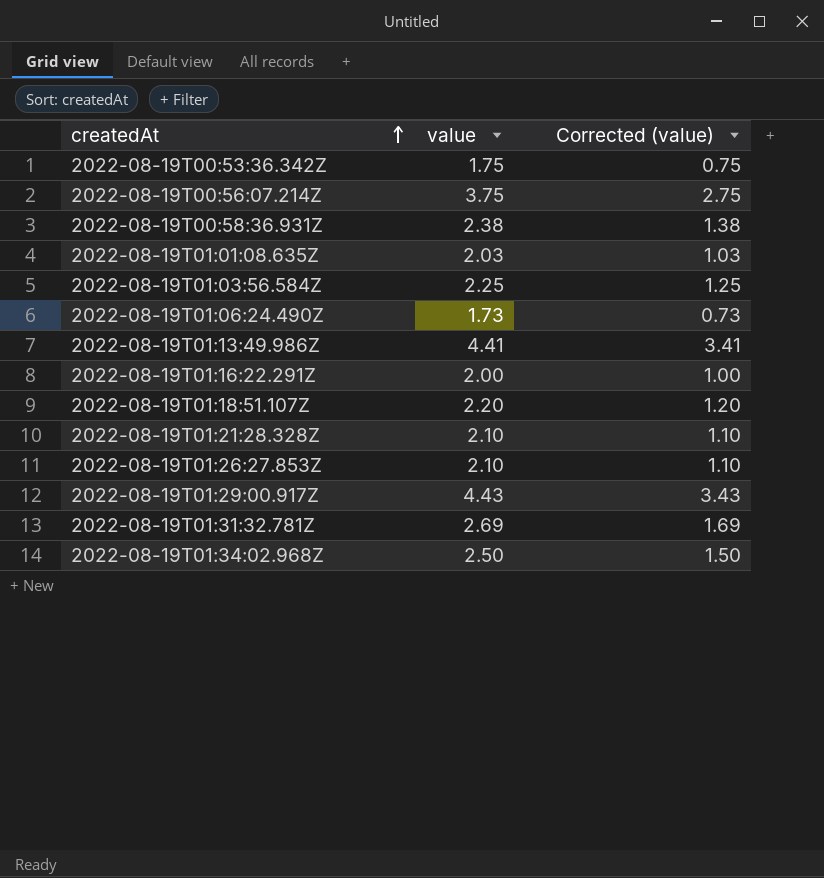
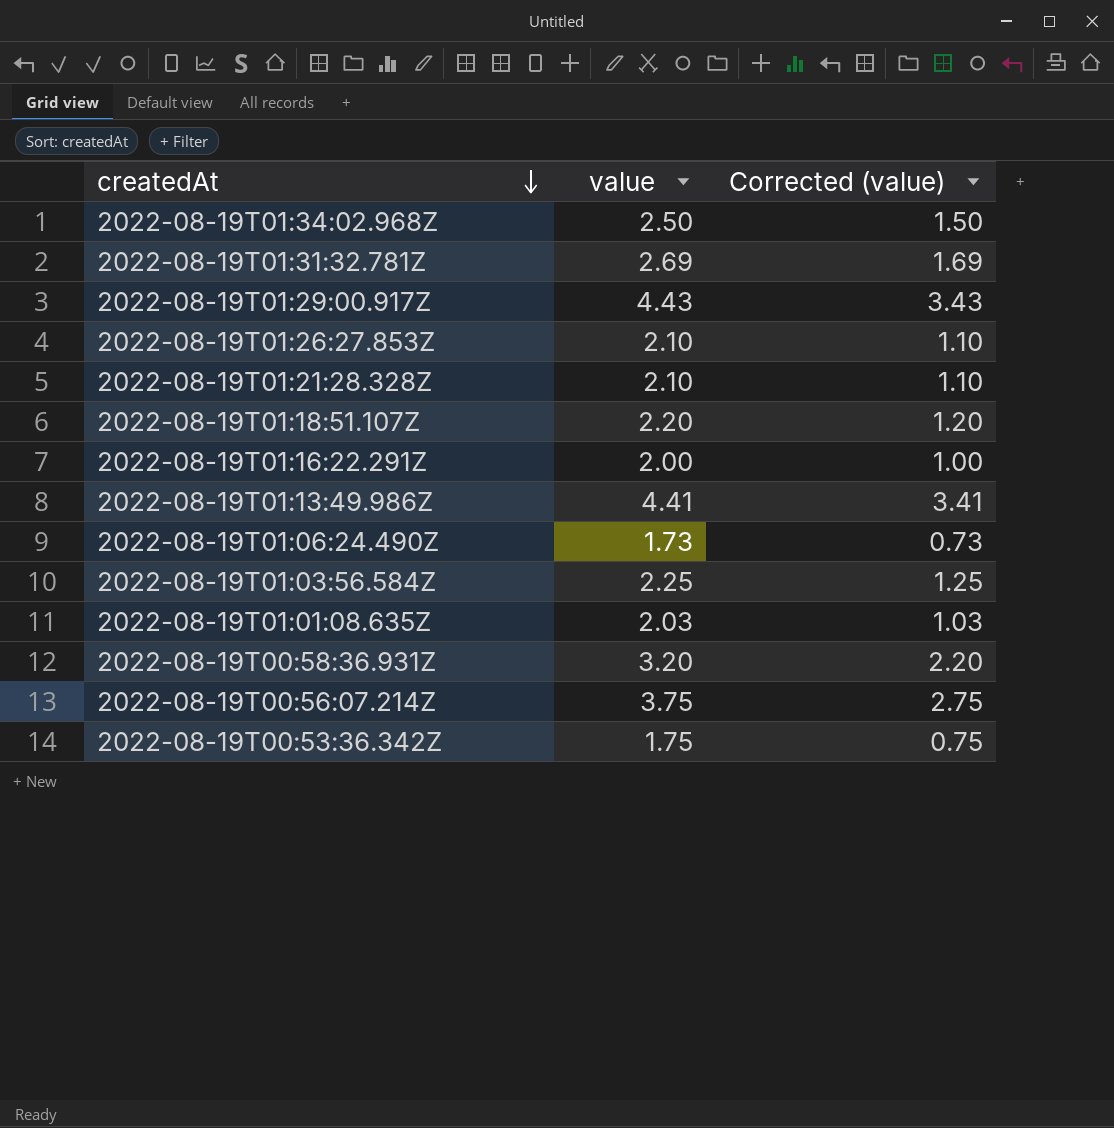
row order: createdAt ascending -> createdAt descending
2022-08-19T00:58:36.931Z | value: 2.38 -> 3.20
2022-08-19T00:58:36.931Z | Corrected (value): 1.38 -> 2.20

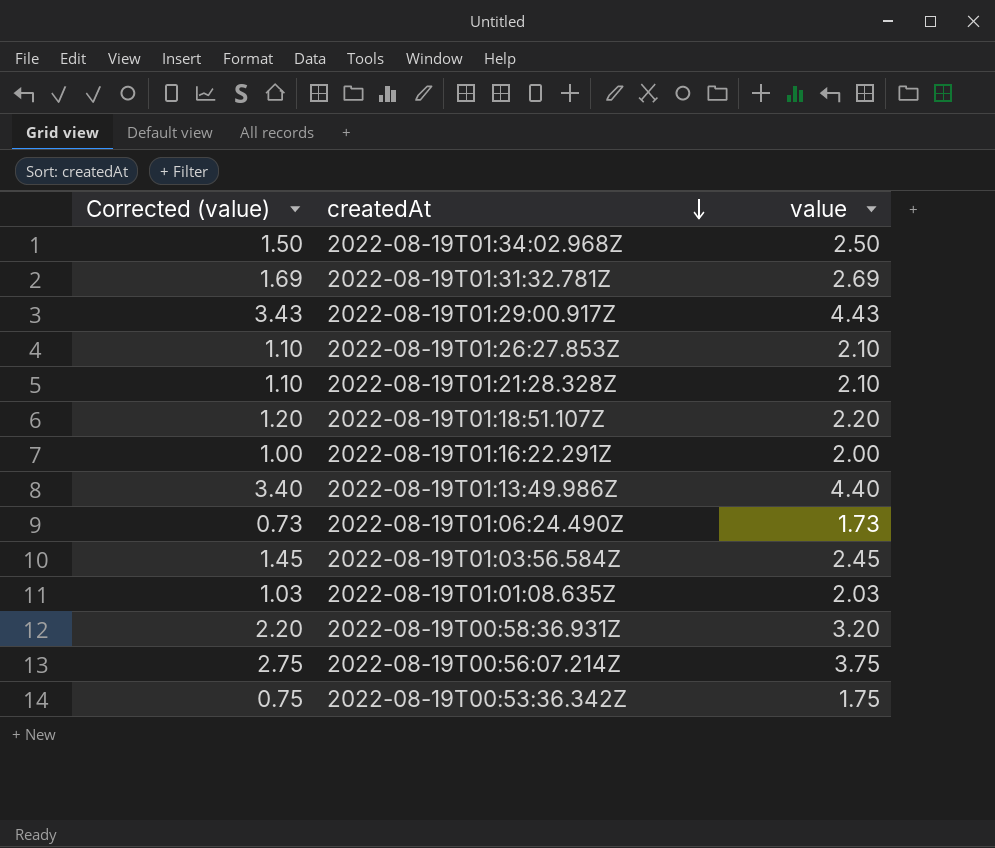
column Corrected (value) | position: 3 -> 1
2022-08-19T01:13:49.986Z | Corrected (value): 3.41 -> 3.40
2022-08-19T01:13:49.986Z | value: 4.41 -> 4.40
2022-08-19T01:03:56.584Z | Corrected (value): 1.25 -> 1.45
2022-08-19T01:03:56.584Z | value: 2.25 -> 2.45

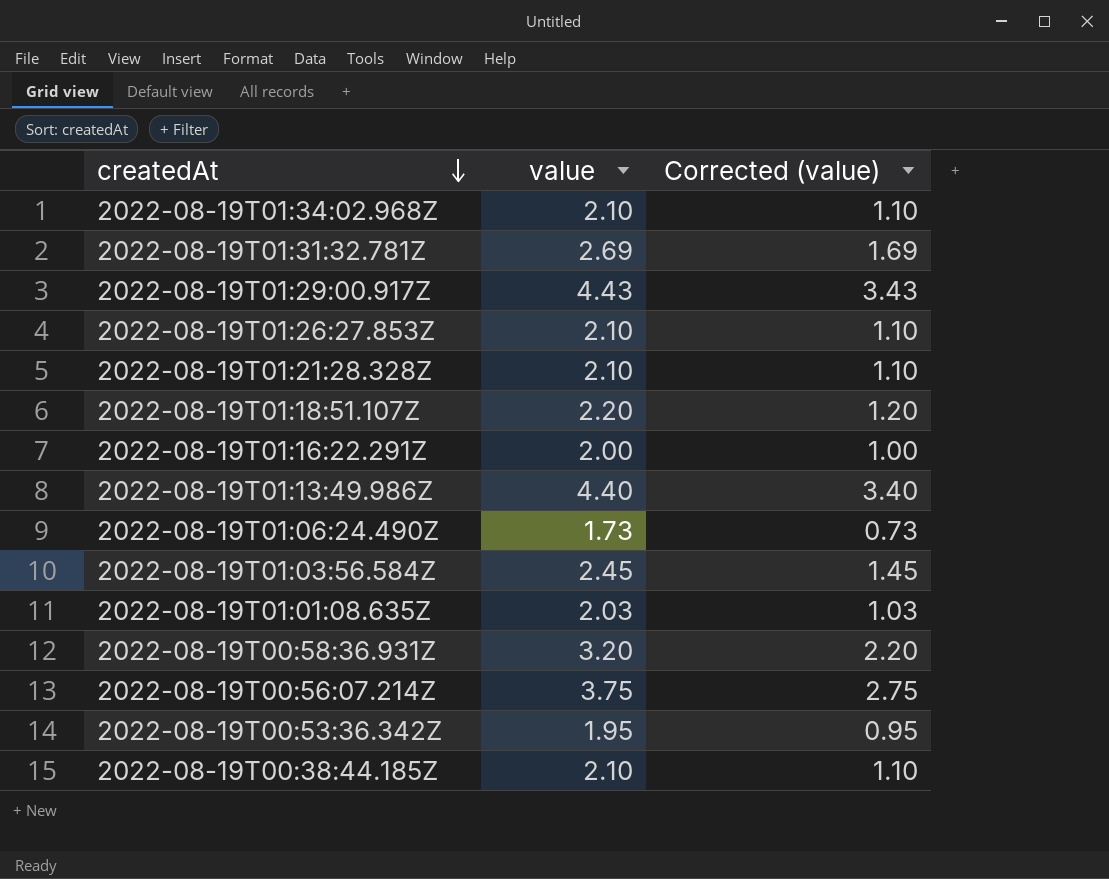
column Corrected (value) | position: 1 -> 3
2022-08-19T01:34:02.968Z | value: 2.50 -> 2.10
2022-08-19T01:34:02.968Z | Corrected (value): 1.50 -> 1.10
2022-08-19T00:53:36.342Z | value: 1.75 -> 1.95
2022-08-19T00:53:36.342Z | Corrected (value): 0.75 -> 0.95
row 2022-08-19T00:38:44.185Z: none -> 2.10 | 1.10

